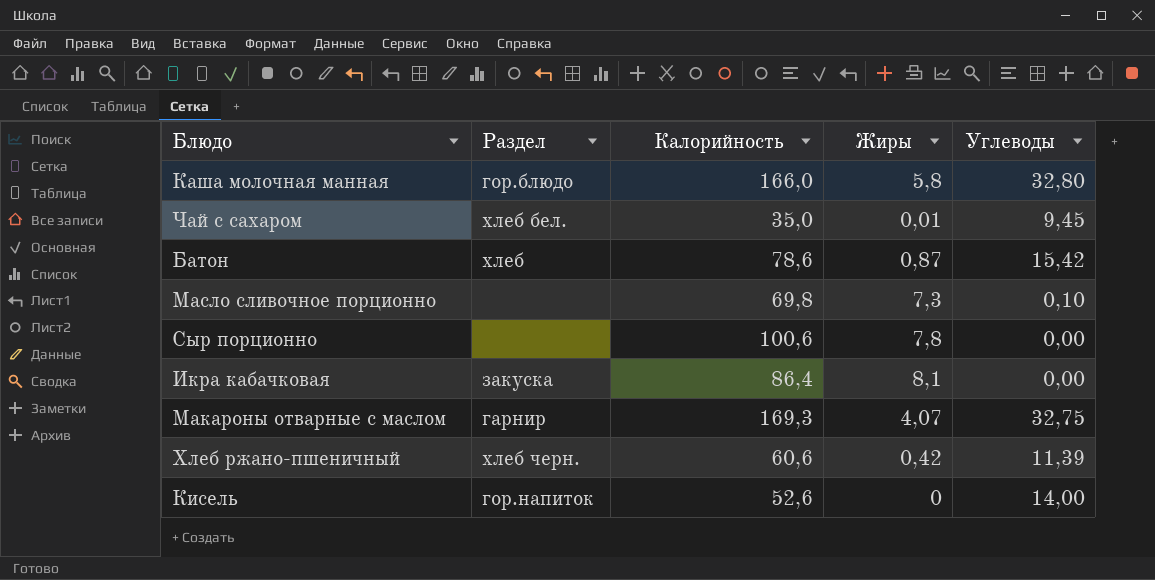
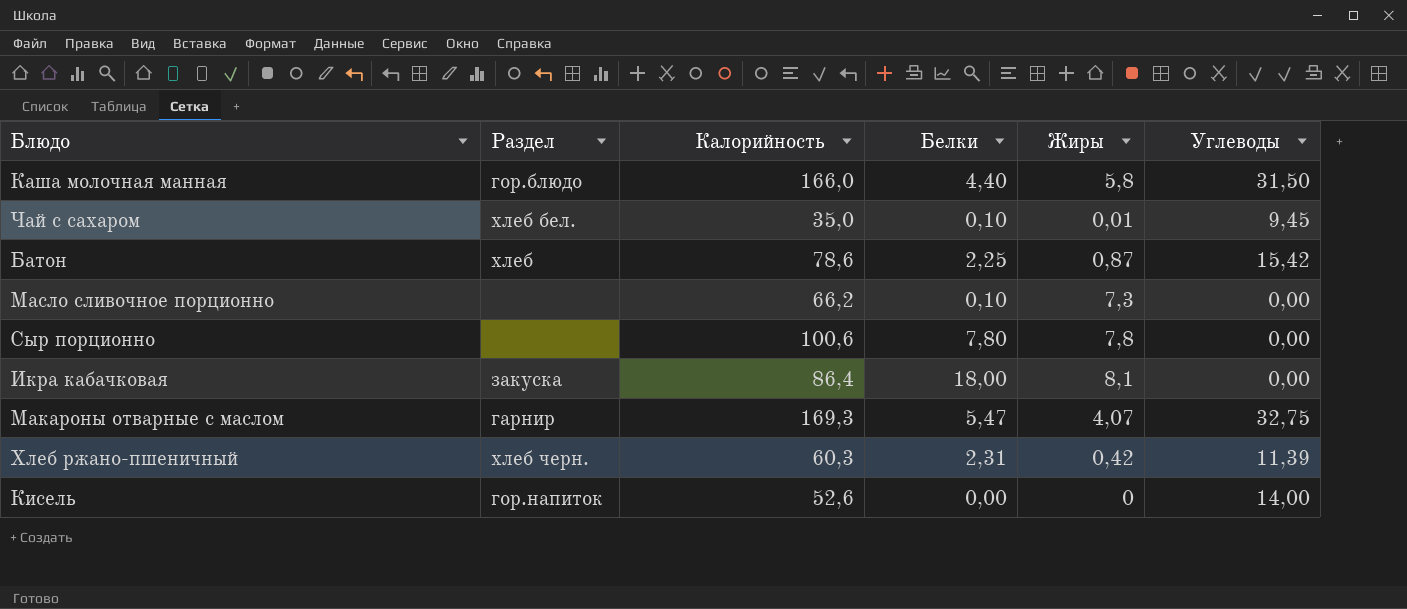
column Белки | position: none -> 4
Каша молочная манная | Углеводы: 32,80 -> 31,50
Масло сливочное порционно | Калорийность: 69,8 -> 66,2
Масло сливочное порционно | Углеводы: 0,10 -> 0,00
Хлеб ржано-пшеничный | Калорийность: 60,6 -> 60,3

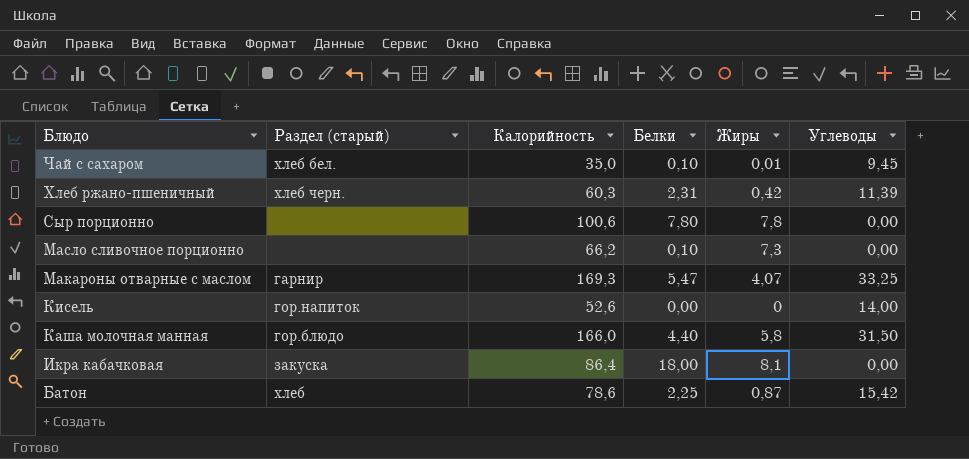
row order: none -> Блюдо descending
column name: Раздел -> Раздел (старый)
Макароны отварные с маслом | Углеводы: 32,75 -> 33,25

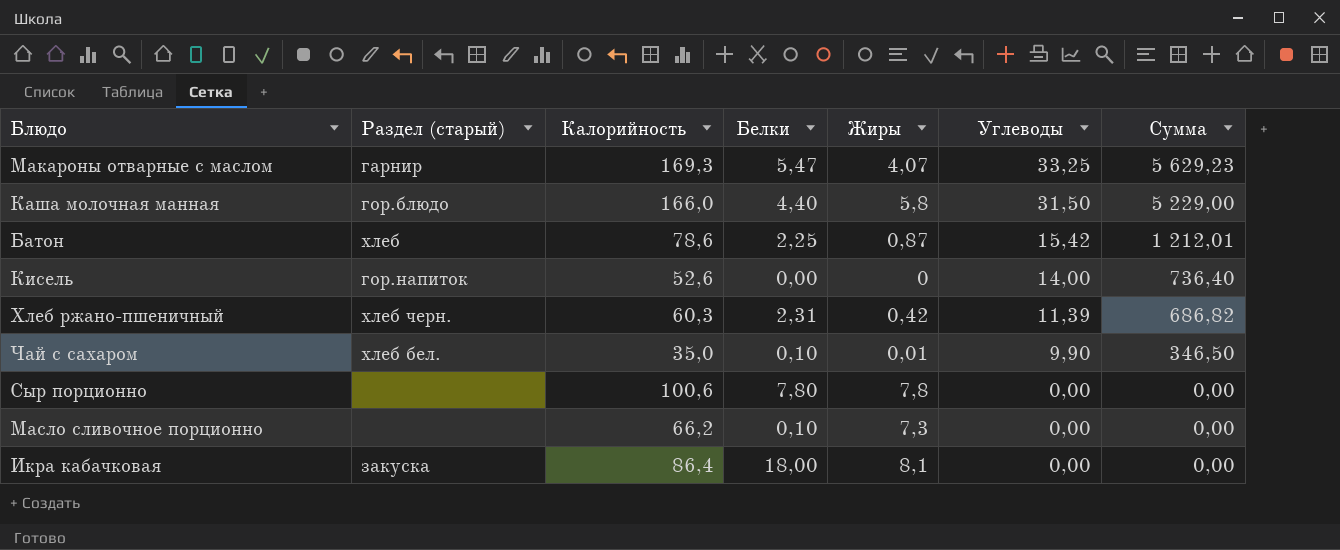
row order: Блюдо descending -> Углеводы descending
column Сумма | formula: none -> [Калорийность] * [Углеводы]
Чай с сахаром | Углеводы: 9,45 -> 9,90

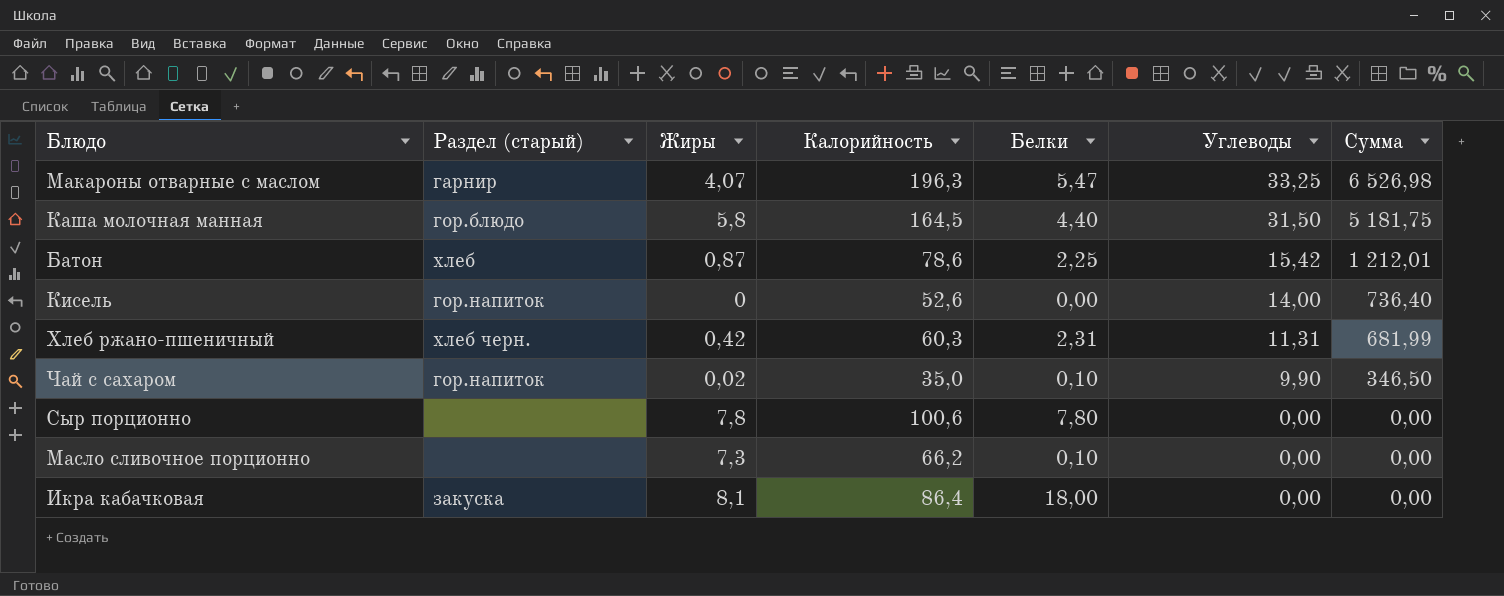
column Жиры | position: 5 -> 3
Макароны отварные с маслом | Калорийность: 169,3 -> 196,3
Макароны отварные с маслом | Сумма: 5 629,23 -> 6 526,98
Каша молочная манная | Калорийность: 166,0 -> 164,5
Каша молочная манная | Сумма: 5 229,00 -> 5 181,75
Хлеб ржано-пшеничный | Углеводы: 11,39 -> 11,31
Хлеб ржано-пшеничный | Сумма: 686,82 -> 681,99
Чай с сахаром | Раздел (старый): хлеб бел. -> гор.напиток
Чай с сахаром | Жиры: 0,01 -> 0,02

